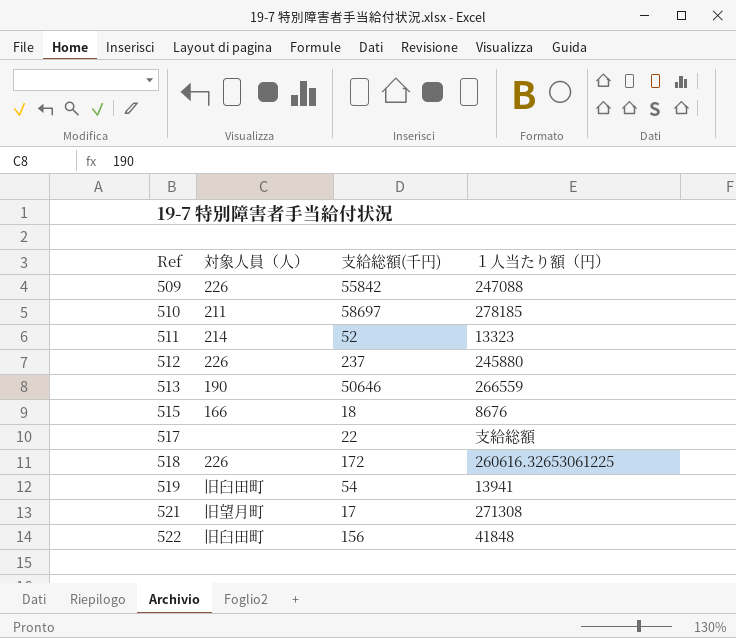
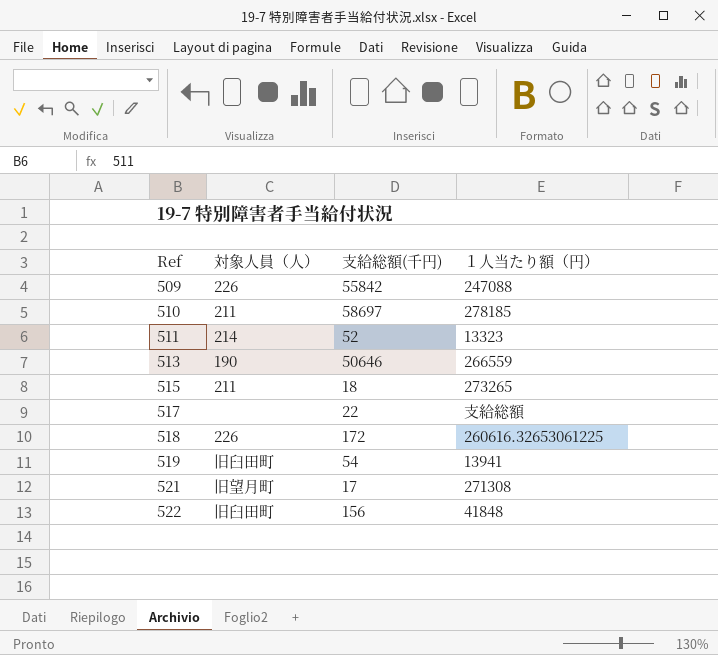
row 512: 226 | 237 | 245880 -> none
515 | 対象人員（人）: 166 -> 211
515 | １人当たり額（円）: 8676 -> 273265

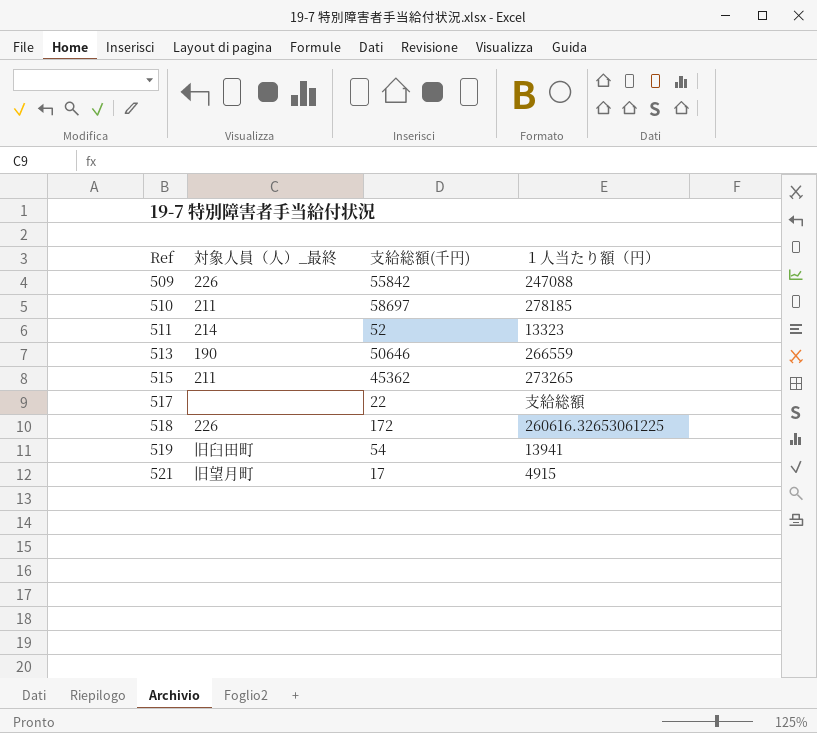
column name: 対象人員（人） -> 対象人員（人）_最終
row 522: 旧臼田町 | 156 | 41848 -> none
515 | 支給総額(千円): 18 -> 45362
521 | １人当たり額（円）: 271308 -> 4915

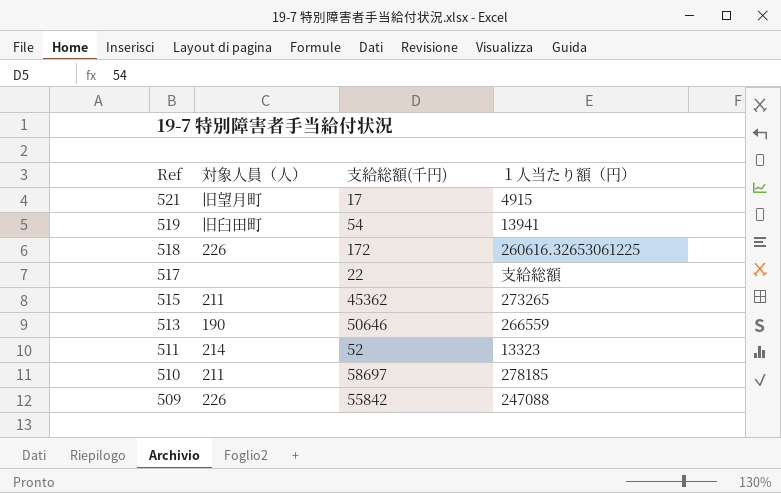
row order: Ref ascending -> Ref descending
column name: 対象人員（人）_最終 -> 対象人員（人）

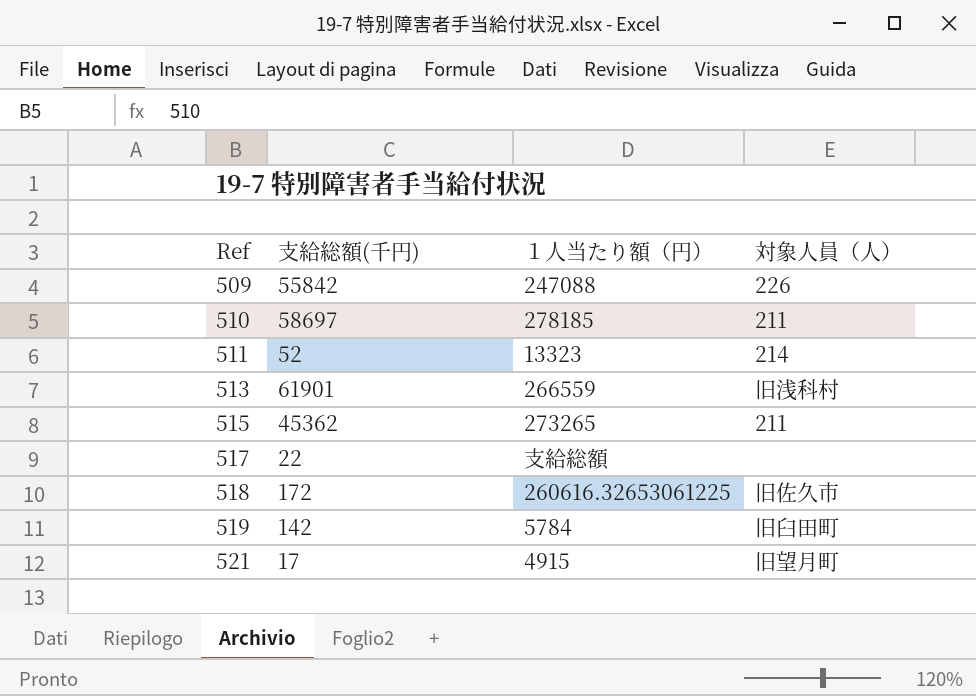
row order: Ref descending -> Ref ascending
column 対象人員（人） | position: 2 -> 4
513 | 支給総額(千円): 50646 -> 61901
513 | 対象人員（人）: 190 -> 旧浅科村
518 | 対象人員（人）: 226 -> 旧佐久市
519 | 支給総額(千円): 54 -> 142
519 | １人当たり額（円）: 13941 -> 5784

